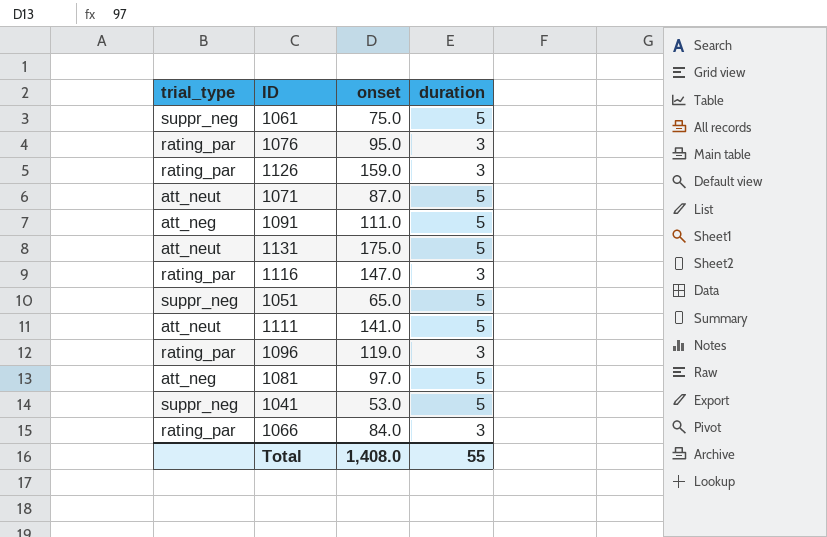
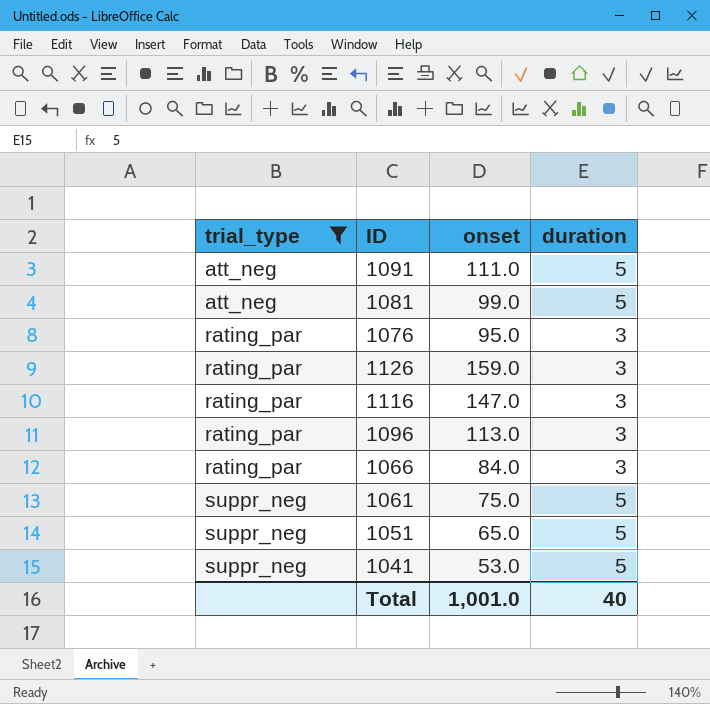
filter: none -> trial_type != att_neut
row order: none -> trial_type ascending
1081 | onset: 97.0 -> 99.0
1096 | onset: 119.0 -> 113.0
Total | onset: 1,408.0 -> 1,001.0
Total | duration: 55 -> 40

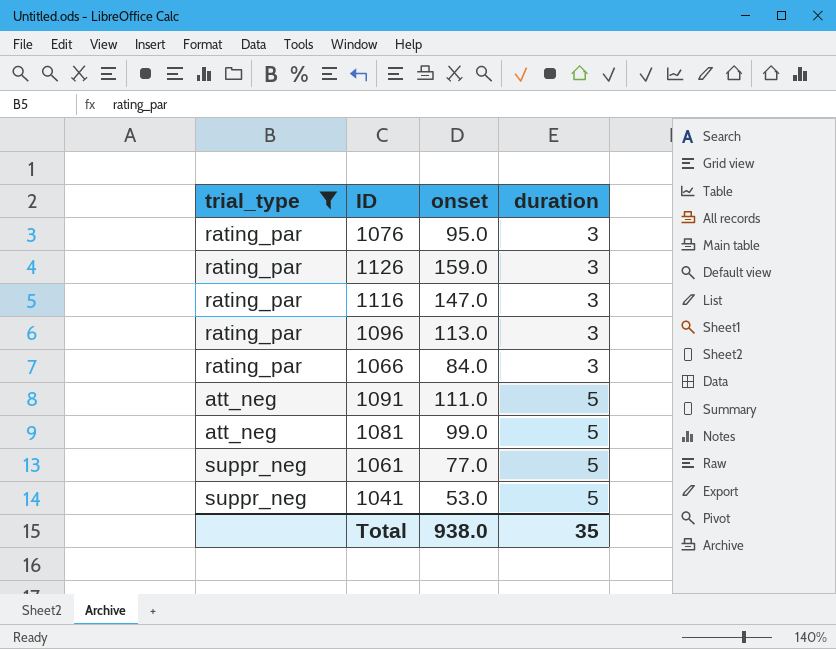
row order: trial_type ascending -> duration ascending
row 1051: suppr_neg | 65.0 | 5 -> none
1061 | onset: 75.0 -> 77.0
Total | onset: 1,001.0 -> 938.0
Total | duration: 40 -> 35

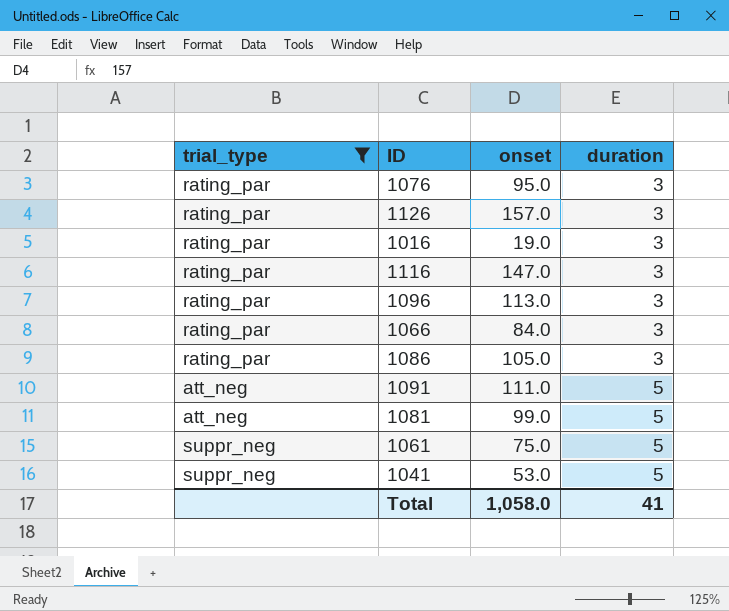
1126 | onset: 159.0 -> 157.0
row 1016: none -> rating_par | 19.0 | 3
row 1086: none -> rating_par | 105.0 | 3
1061 | onset: 77.0 -> 75.0
Total | onset: 938.0 -> 1,058.0
Total | duration: 35 -> 41

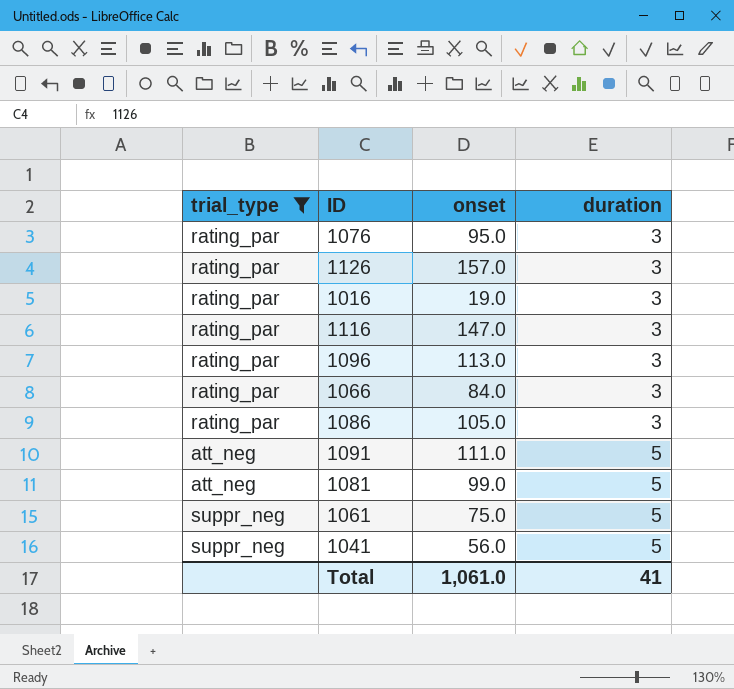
1041 | onset: 53.0 -> 56.0
Total | onset: 1,058.0 -> 1,061.0

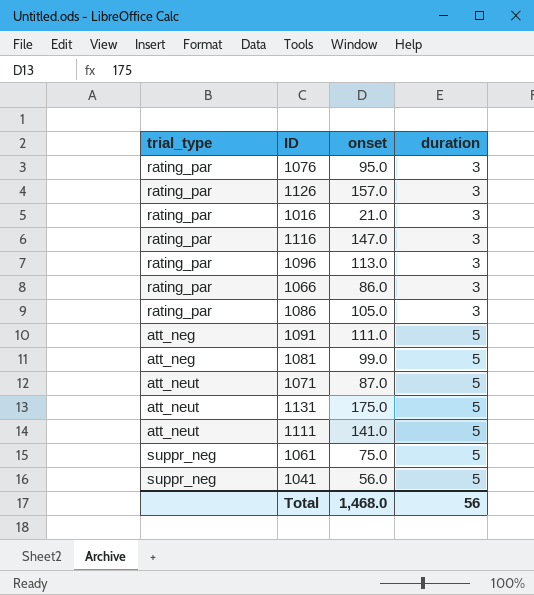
filter: trial_type != att_neut -> none
1016 | onset: 19.0 -> 21.0
1066 | onset: 84.0 -> 86.0
Total | onset: 1,061.0 -> 1,468.0
Total | duration: 41 -> 56

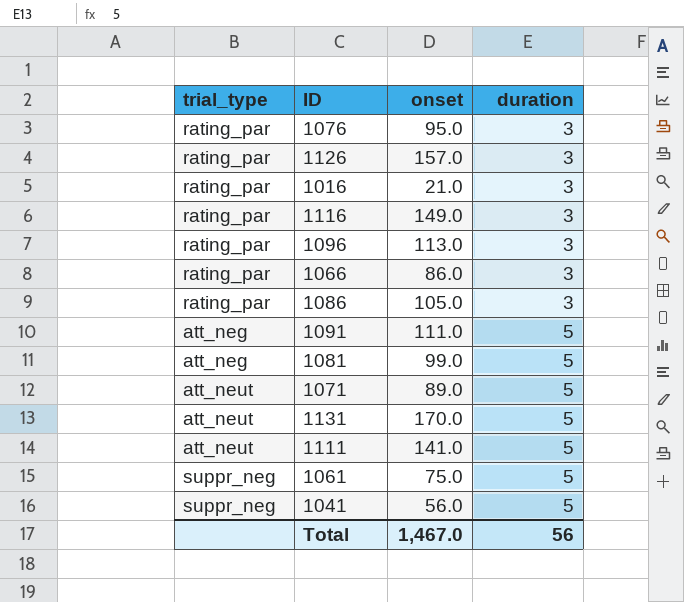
1116 | onset: 147.0 -> 149.0
1071 | onset: 87.0 -> 89.0
1131 | onset: 175.0 -> 170.0
Total | onset: 1,468.0 -> 1,467.0

